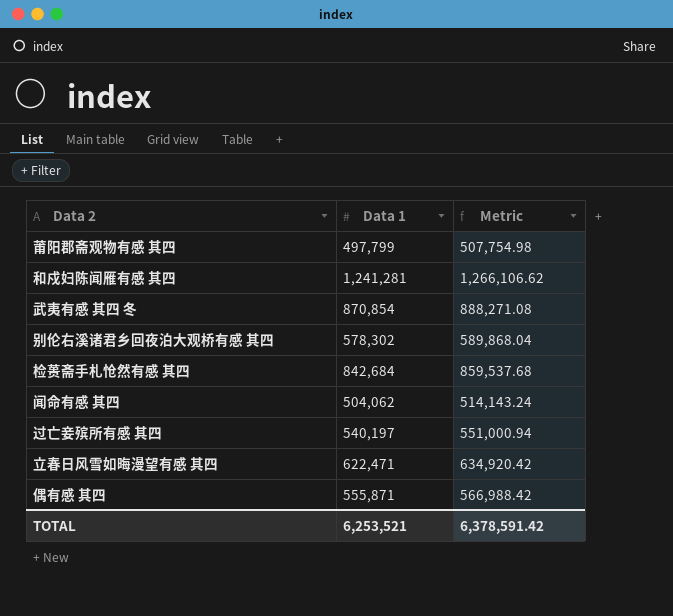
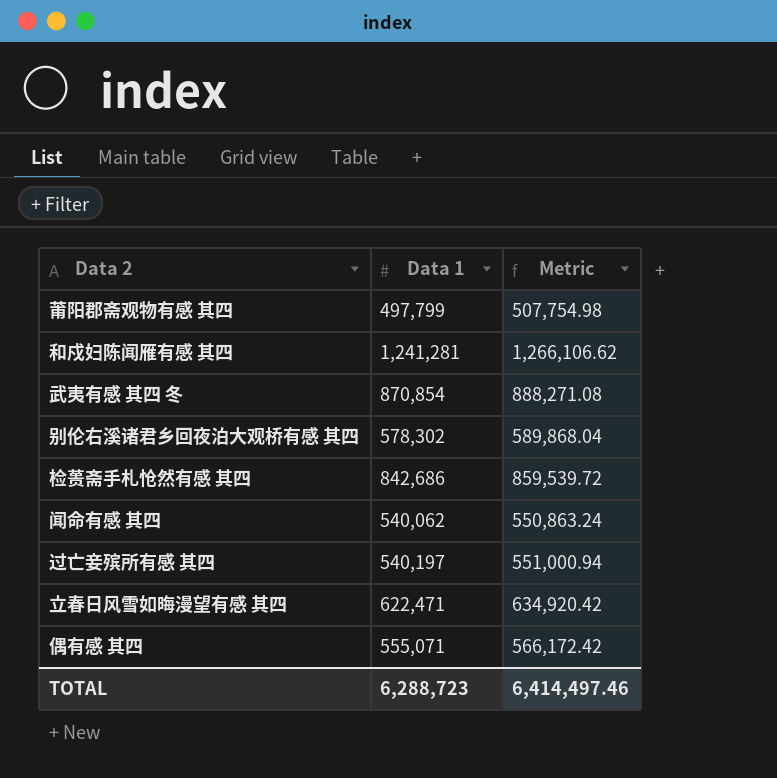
检蒉斋手札怆然有感 其四 | Data 1: 842,684 -> 842,686
检蒉斋手札怆然有感 其四 | Metric: 859,537.68 -> 859,539.72
闻命有感 其四 | Data 1: 504,062 -> 540,062
闻命有感 其四 | Metric: 514,143.24 -> 550,863.24
偶有感 其四 | Data 1: 555,871 -> 555,071
偶有感 其四 | Metric: 566,988.42 -> 566,172.42
TOTAL | Data 1: 6,253,521 -> 6,288,723
TOTAL | Metric: 6,378,591.42 -> 6,414,497.46

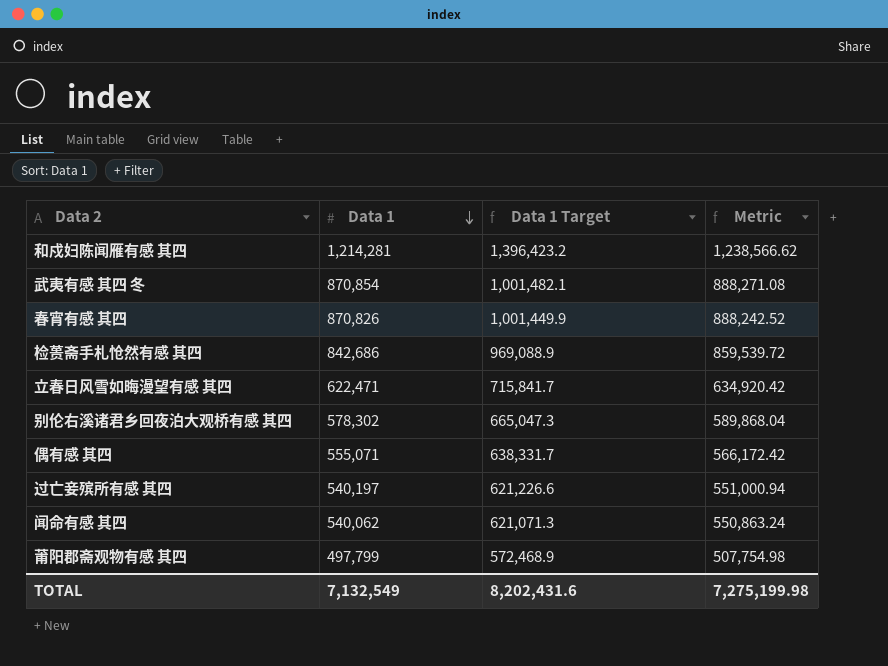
row order: none -> Data 1 descending
column Data 1 Target | formula: none -> [Data 1] * 1.15
和戍妇陈闻雁有感 其四 | Data 1: 1,241,281 -> 1,214,281
和戍妇陈闻雁有感 其四 | Metric: 1,266,106.62 -> 1,238,566.62
row 春宵有感 其四: none -> 870,826 | 1,001,449.9 | 888,242.52
TOTAL | Data 1: 6,288,723 -> 7,132,549
TOTAL | Metric: 6,414,497.46 -> 7,275,199.98

